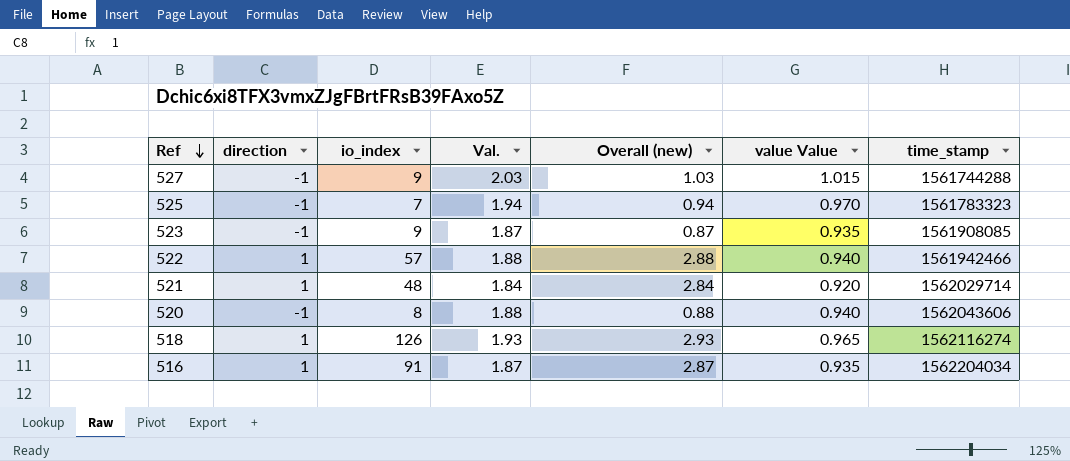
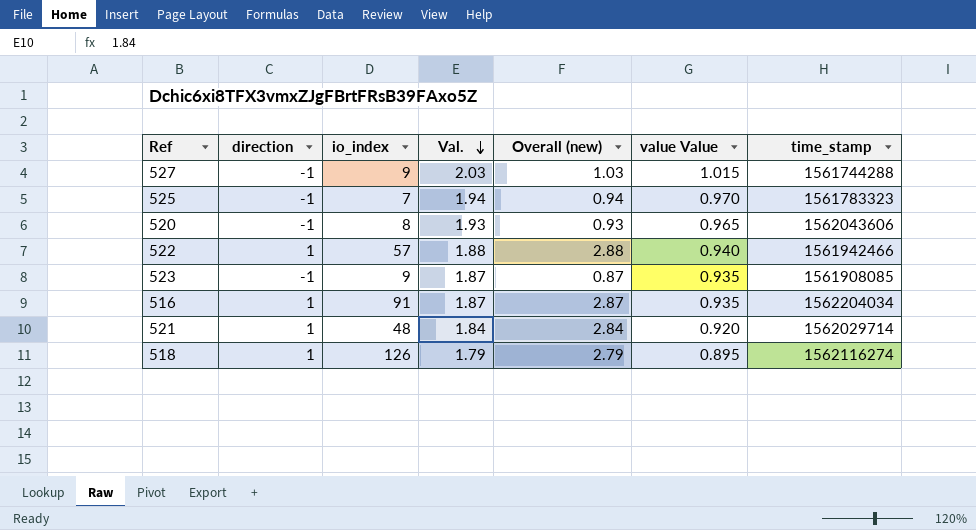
row order: Ref descending -> Val. descending
520 | Val.: 1.88 -> 1.93
520 | Overall (new): 0.88 -> 0.93
520 | value Value: 0.940 -> 0.965
518 | Val.: 1.93 -> 1.79
518 | Overall (new): 2.93 -> 2.79
518 | value Value: 0.965 -> 0.895

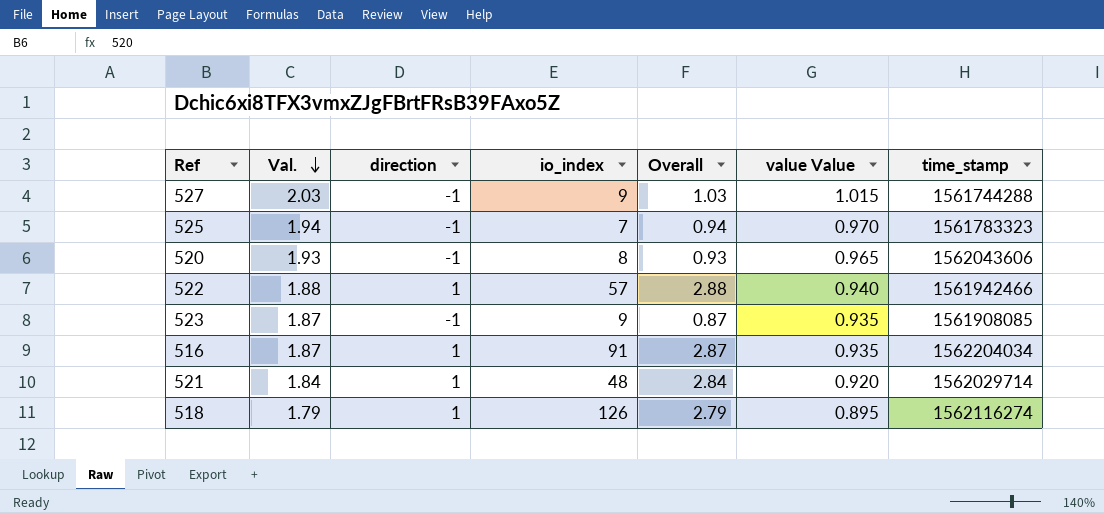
column Val. | position: 4 -> 2
column name: Overall (new) -> Overall

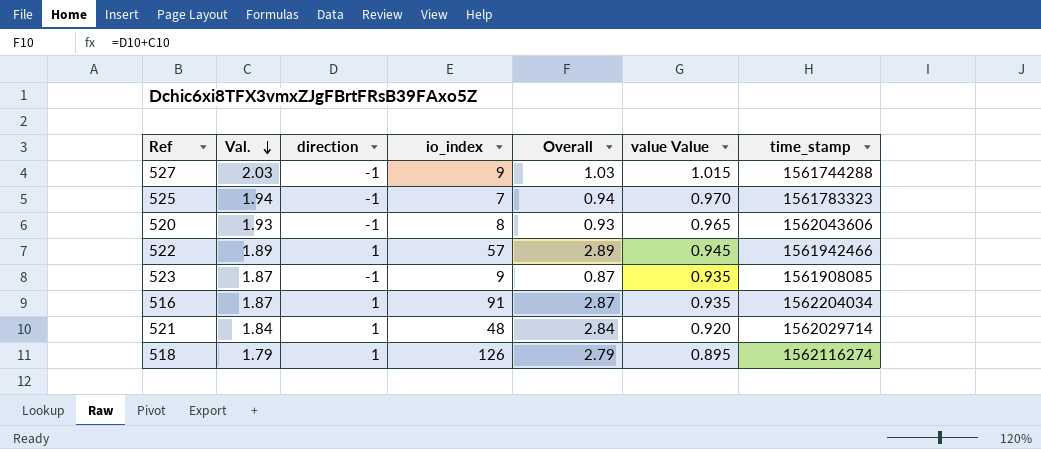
522 | Val.: 1.88 -> 1.89
522 | Overall: 2.88 -> 2.89
522 | value Value: 0.940 -> 0.945

